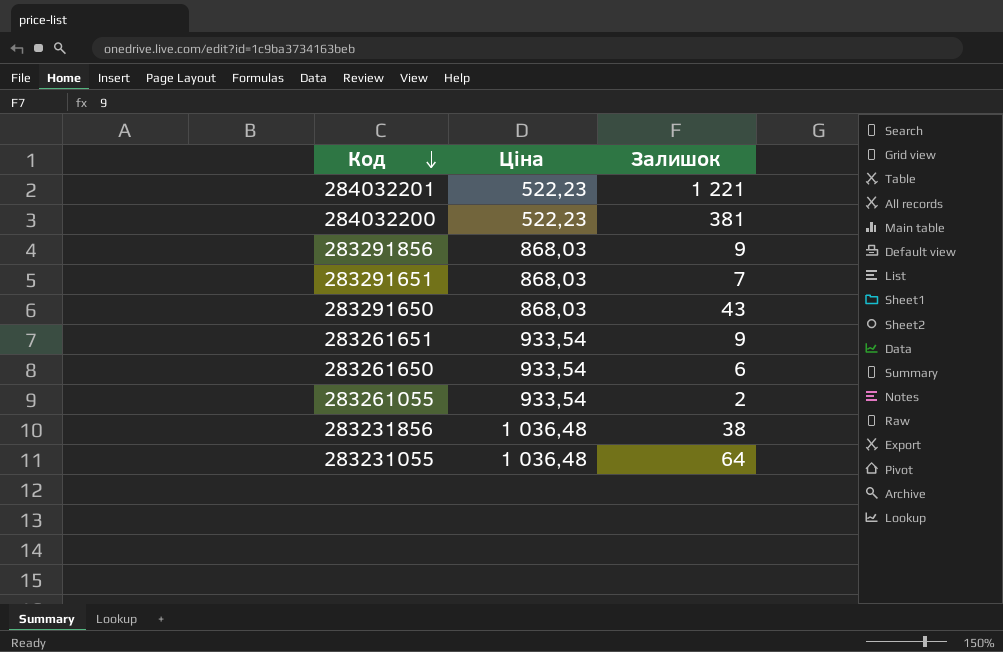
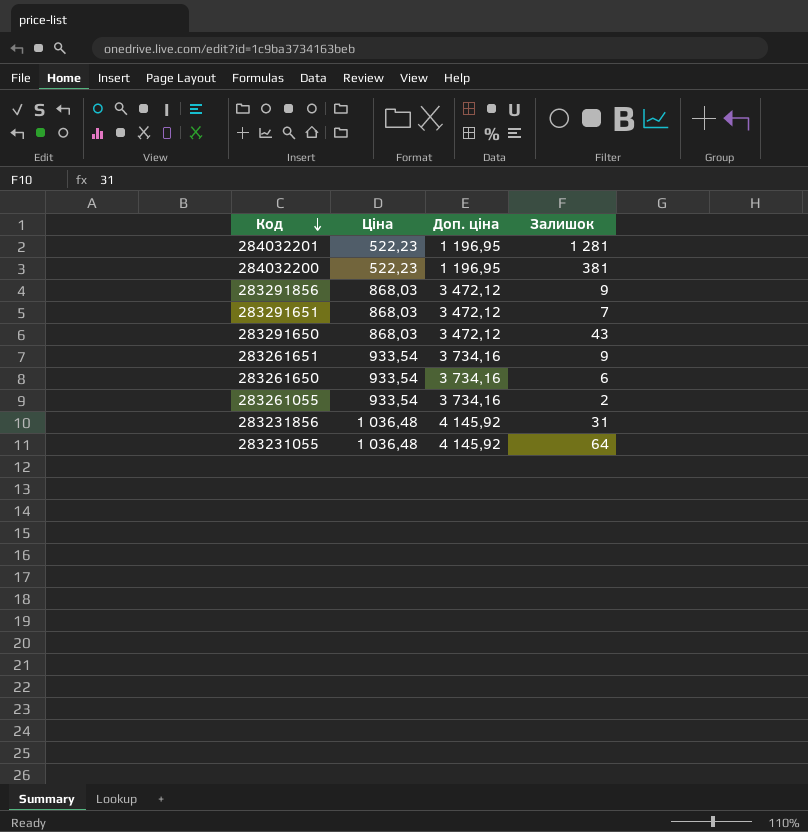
column Доп. ціна | position: none -> 3
284032201 | Залишок: 1 221 -> 1 281
283231856 | Залишок: 38 -> 31

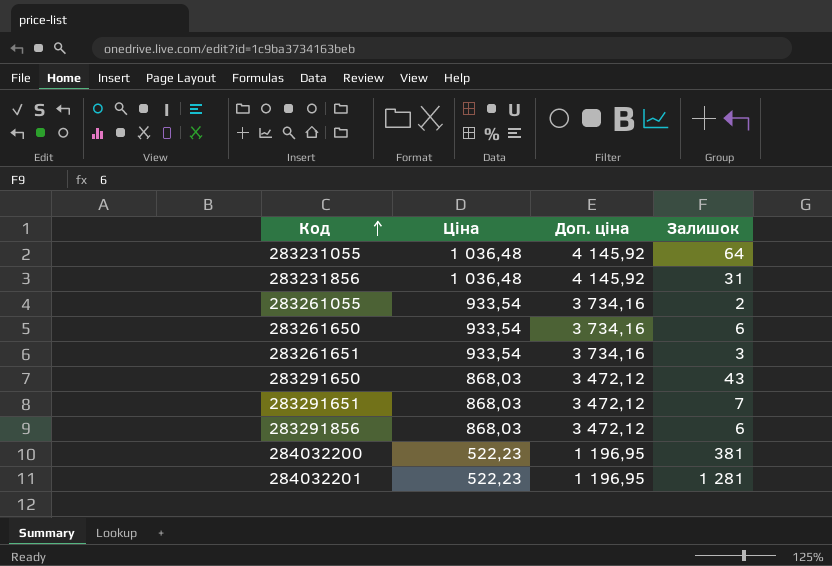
row order: Код descending -> Код ascending
283261651 | Залишок: 9 -> 3
283291856 | Залишок: 9 -> 6

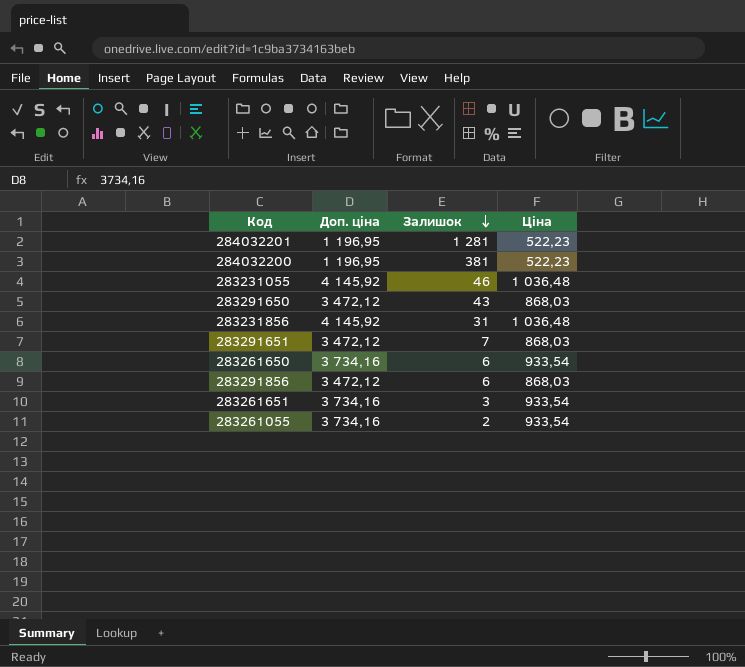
row order: Код ascending -> Залишок descending
column Ціна | position: 2 -> 4
283231055 | Залишок: 64 -> 46

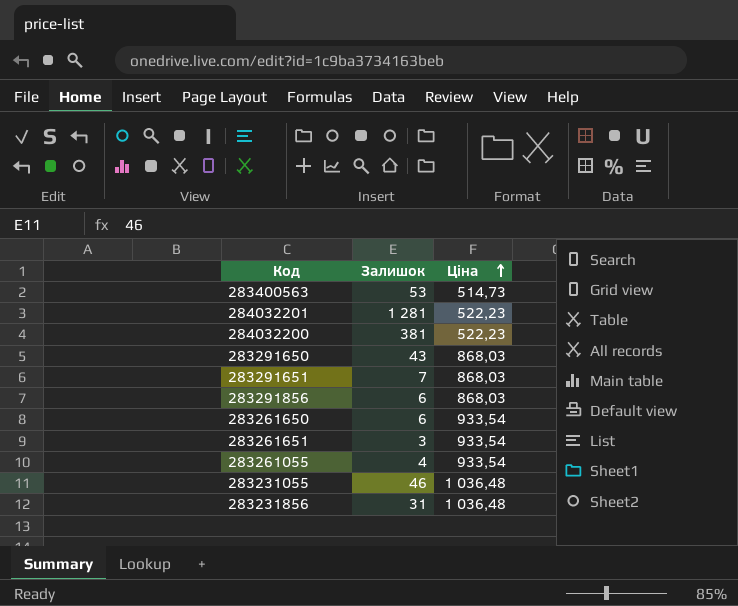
row order: Залишок descending -> Ціна ascending
column Доп. ціна | position: 2 -> none
row 283400563: none -> 53 | 514,73
283261055 | Залишок: 2 -> 4

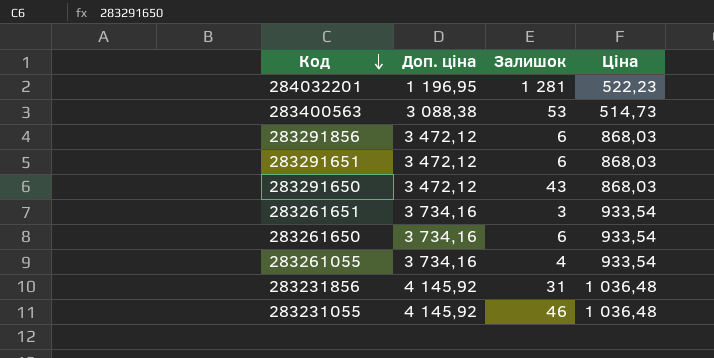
row order: Ціна ascending -> Код descending
column Доп. ціна | position: none -> 2
row 284032200: 381 | 522,23 -> none
283291651 | Залишок: 7 -> 6

